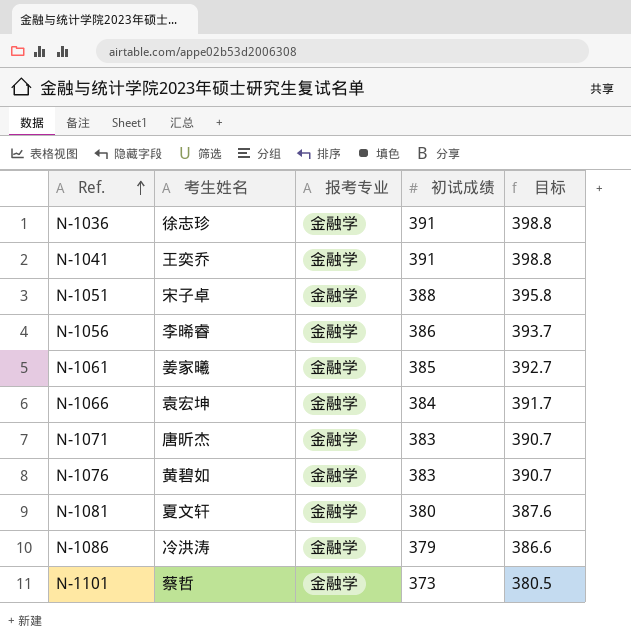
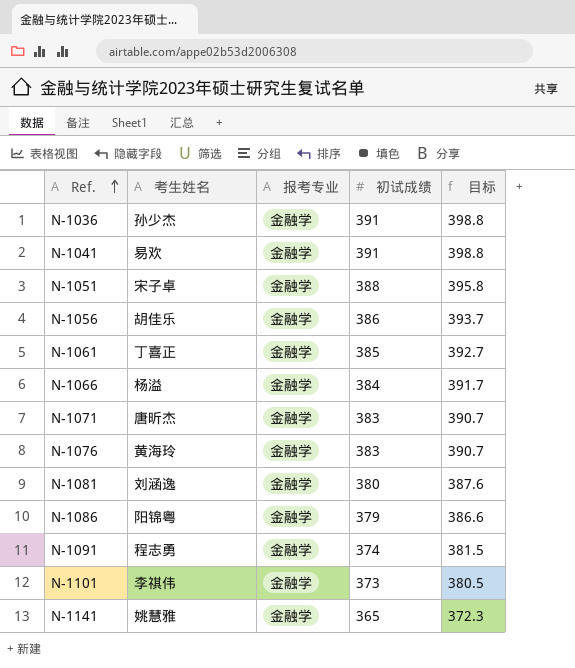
N-1036 | 考生姓名: 徐志珍 -> 孙少杰
N-1041 | 考生姓名: 王奕乔 -> 易欢
N-1056 | 考生姓名: 李晞睿 -> 胡佳乐
N-1061 | 考生姓名: 姜家曦 -> 丁喜正
N-1066 | 考生姓名: 袁宏坤 -> 杨溢
N-1076 | 考生姓名: 黄碧如 -> 黄海玲
N-1081 | 考生姓名: 夏文轩 -> 刘涵逸
N-1086 | 考生姓名: 冷洪涛 -> 阳锦粤
row N-1091: none -> 程志勇 | 金融学 | 374 | 381.5
N-1101 | 考生姓名: 蔡哲 -> 李祺伟
row N-1141: none -> 姚慧雅 | 金融学 | 365 | 372.3

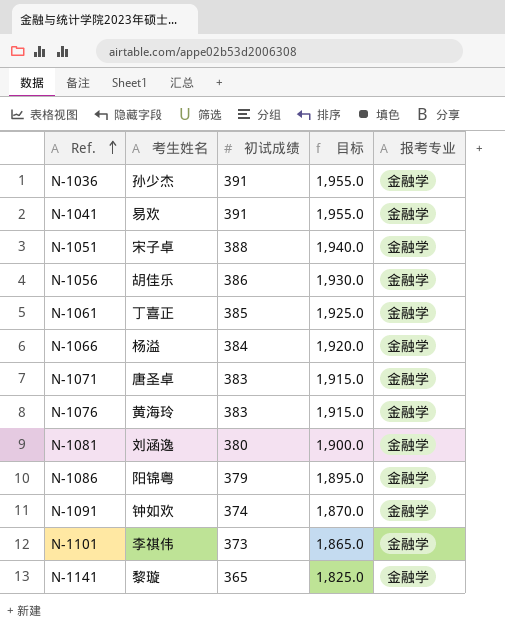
column 目标 | formula: [初试成绩] * 1.02 -> [初试成绩] * 5
column 报考专业 | position: 3 -> 5
N-1071 | 考生姓名: 唐昕杰 -> 唐圣卓
N-1091 | 考生姓名: 程志勇 -> 钟如欢
N-1141 | 考生姓名: 姚慧雅 -> 黎璇

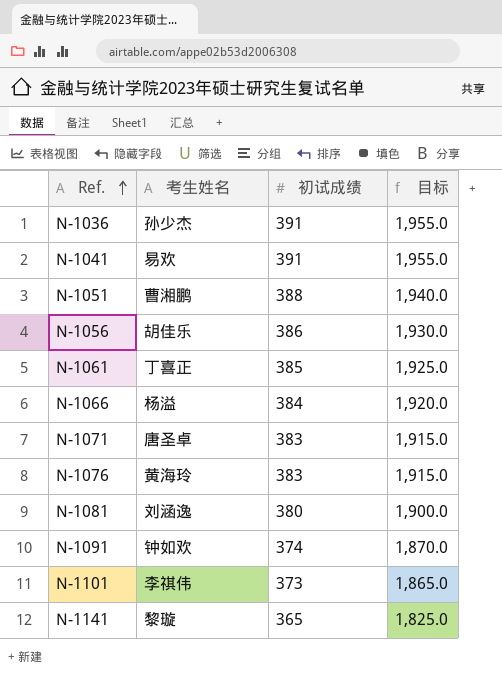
column 报考专业 | position: 5 -> none
row N-1086: 阳锦粤 | 379 | 1,895.0 | 金融学 -> none
N-1051 | 考生姓名: 宋子卓 -> 曹湘鹏

